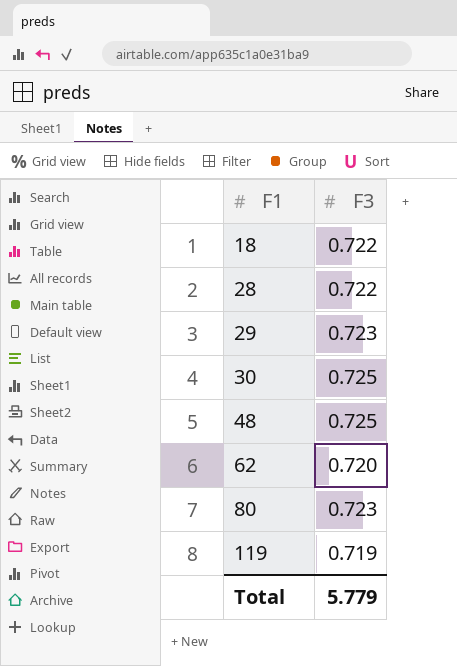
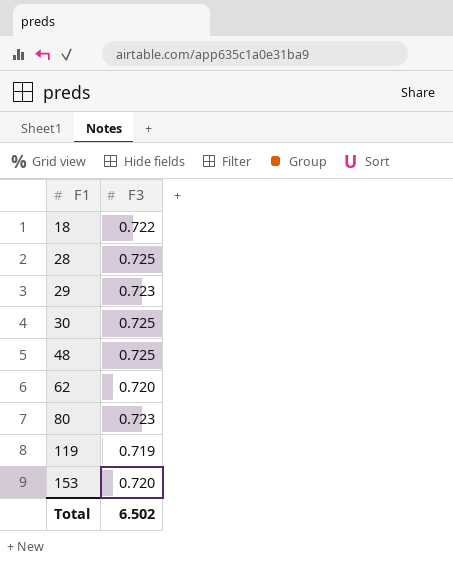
28 | F3: 0.722 -> 0.725
row 153: none -> 0.720
Total | F3: 5.779 -> 6.502

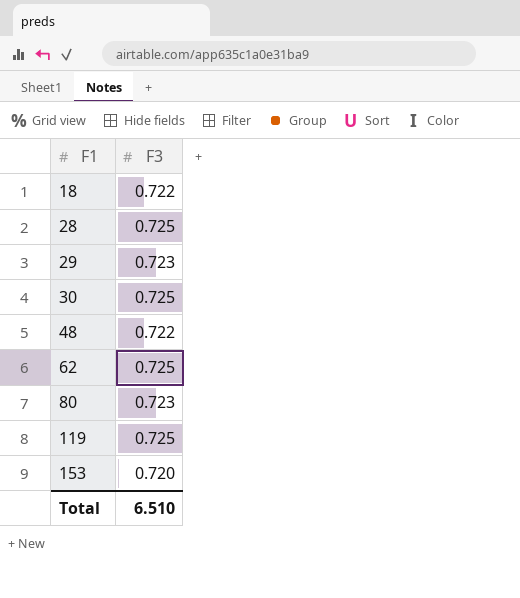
48 | F3: 0.725 -> 0.722
62 | F3: 0.720 -> 0.725
119 | F3: 0.719 -> 0.725
Total | F3: 6.502 -> 6.510

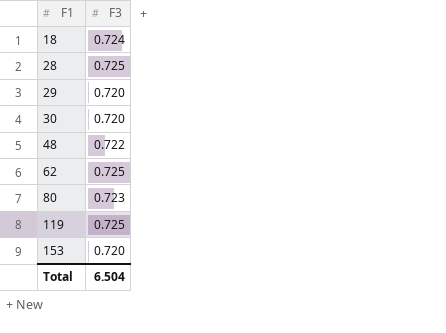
18 | F3: 0.722 -> 0.724
29 | F3: 0.723 -> 0.720
30 | F3: 0.725 -> 0.720
Total | F3: 6.510 -> 6.504

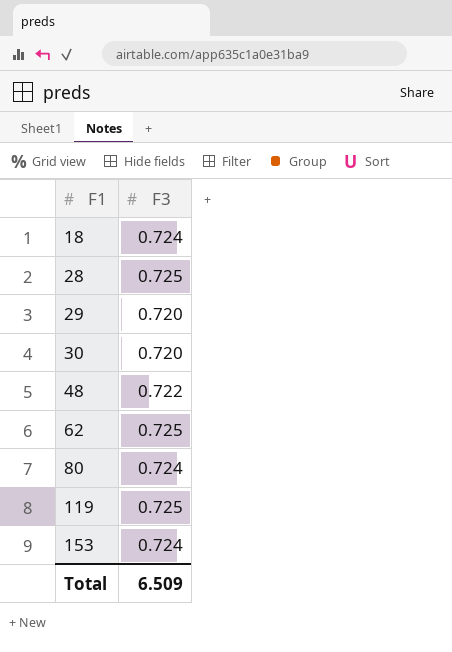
80 | F3: 0.723 -> 0.724
153 | F3: 0.720 -> 0.724
Total | F3: 6.504 -> 6.509

